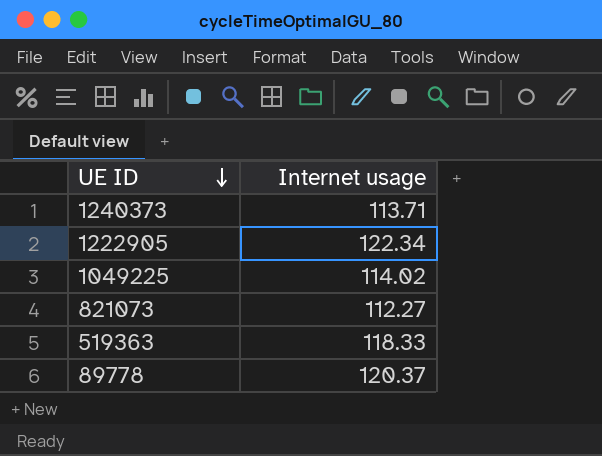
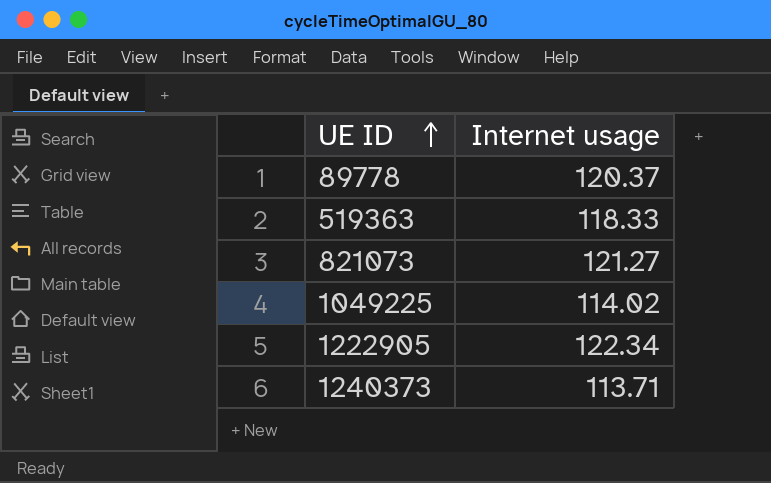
row order: UE ID descending -> UE ID ascending
821073 | Internet usage: 112.27 -> 121.27

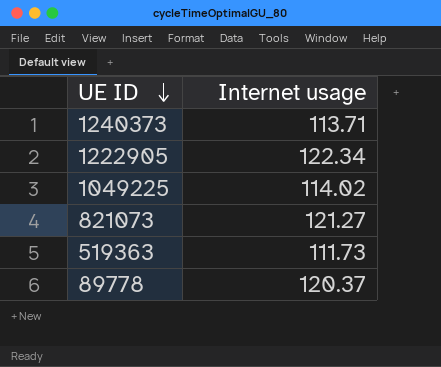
row order: UE ID ascending -> UE ID descending
519363 | Internet usage: 118.33 -> 111.73

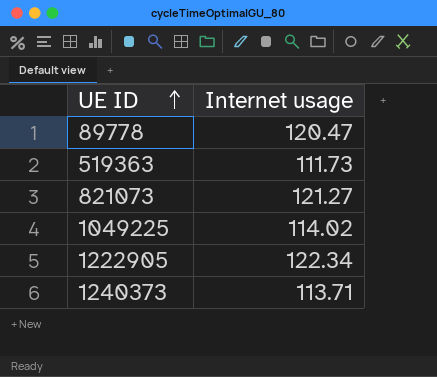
row order: UE ID descending -> UE ID ascending
89778 | Internet usage: 120.37 -> 120.47

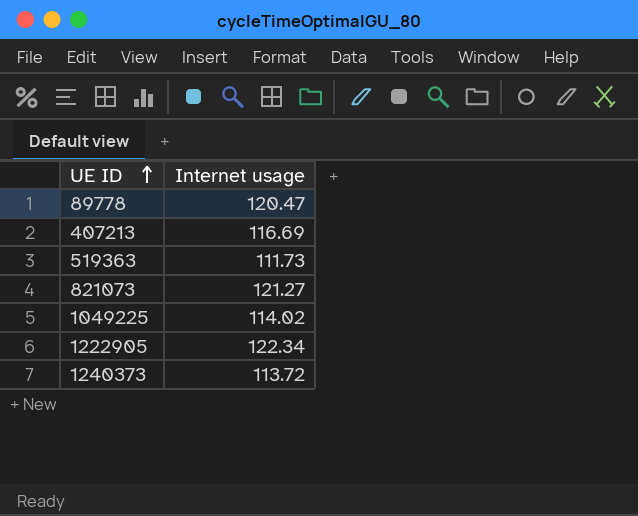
row 407213: none -> 116.69
1240373 | Internet usage: 113.71 -> 113.72

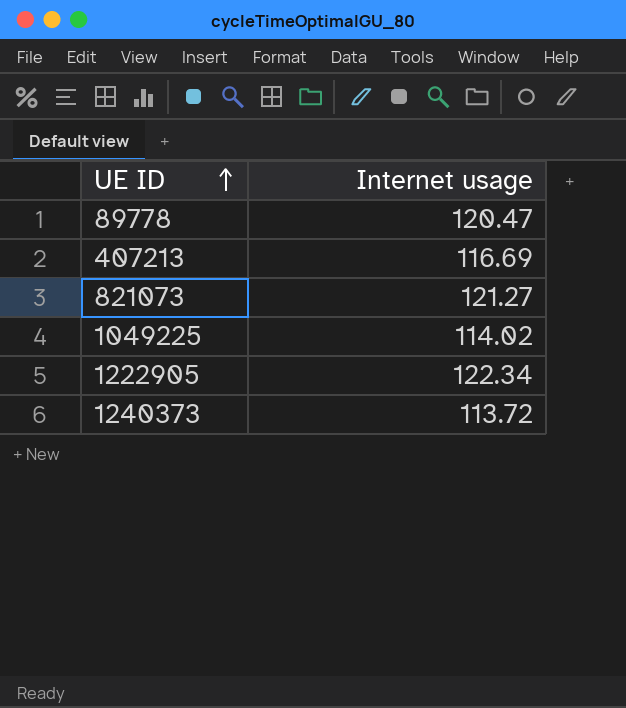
row 519363: 111.73 -> none

